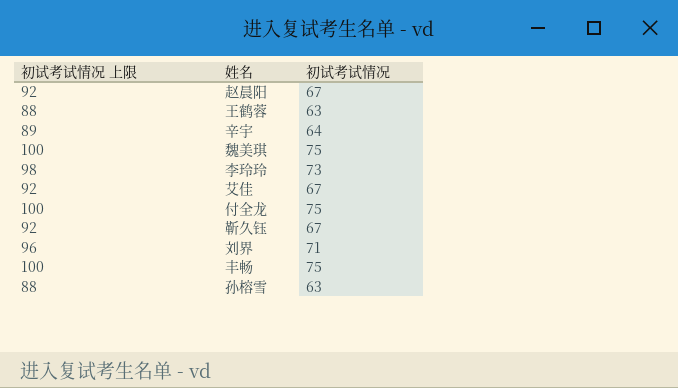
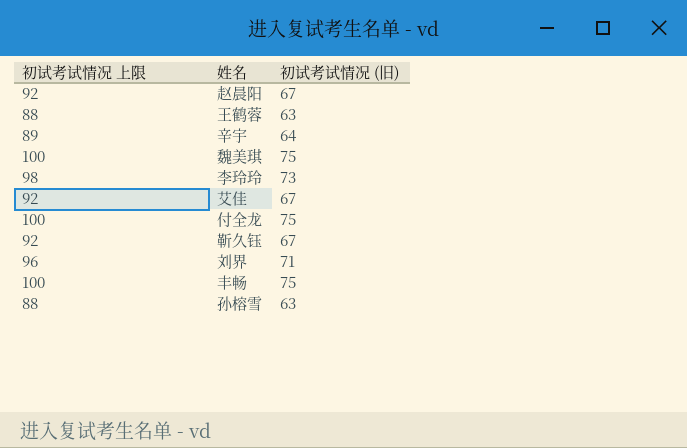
column name: 初试考试情况 -> 初试考试情况 (旧)

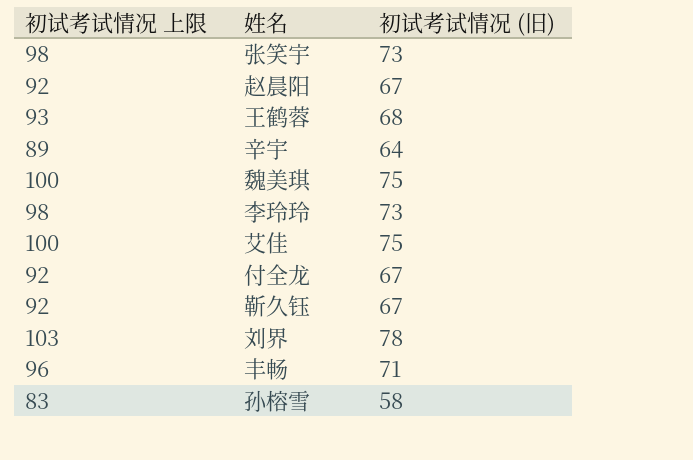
row 张笑宇: none -> 98 | 73
王鹤蓉 | 初试考试情况 上限: 88 -> 93
王鹤蓉 | 初试考试情况 (旧): 63 -> 68
艾佳 | 初试考试情况 上限: 92 -> 100
艾佳 | 初试考试情况 (旧): 67 -> 75
付全龙 | 初试考试情况 上限: 100 -> 92
付全龙 | 初试考试情况 (旧): 75 -> 67
刘界 | 初试考试情况 上限: 96 -> 103
刘界 | 初试考试情况 (旧): 71 -> 78
丰畅 | 初试考试情况 上限: 100 -> 96
丰畅 | 初试考试情况 (旧): 75 -> 71
孙榕雪 | 初试考试情况 上限: 88 -> 83
孙榕雪 | 初试考试情况 (旧): 63 -> 58

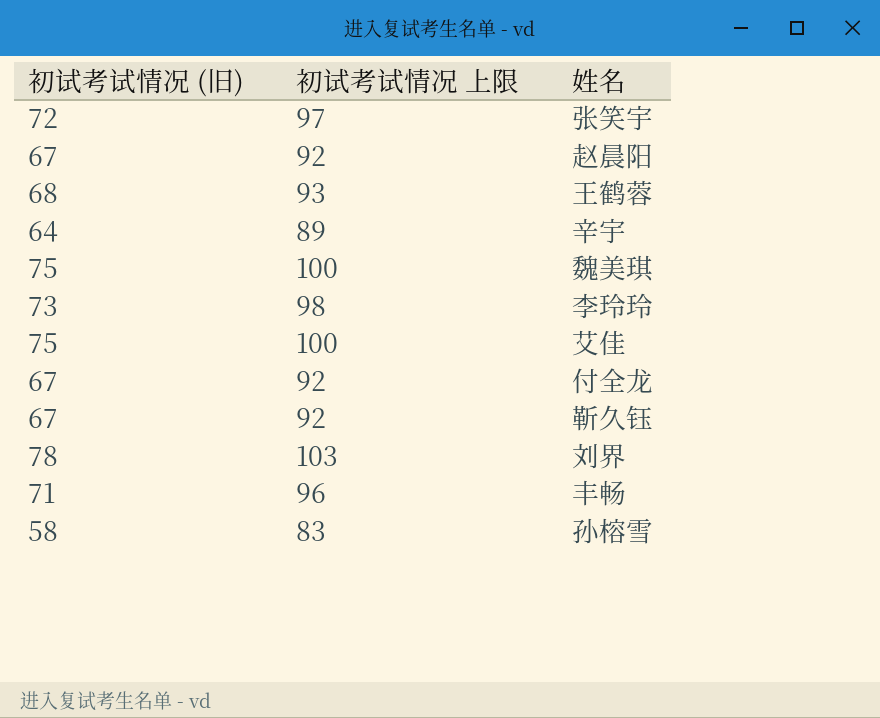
column 初试考试情况 (旧) | position: 3 -> 1
张笑宇 | 初试考试情况 (旧): 73 -> 72
张笑宇 | 初试考试情况 上限: 98 -> 97

